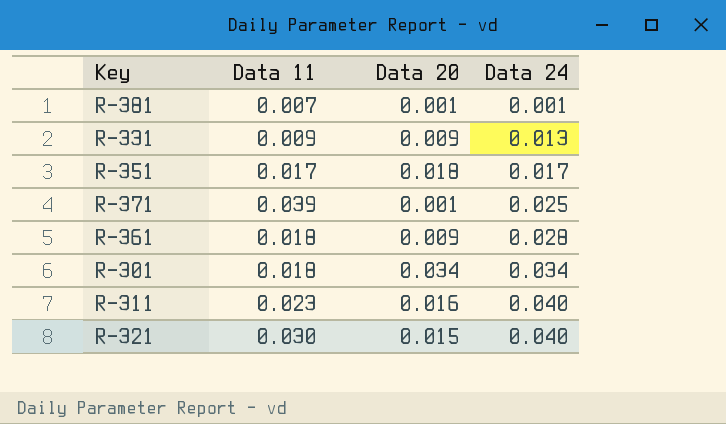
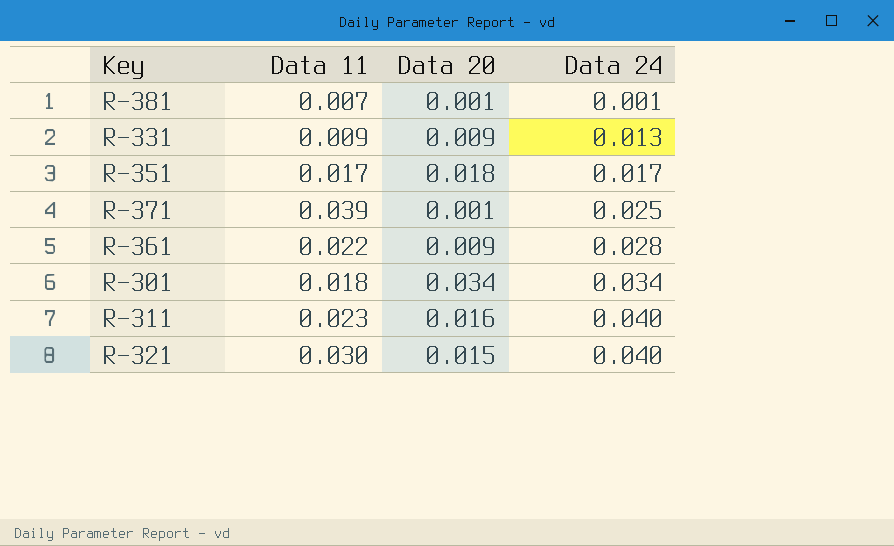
R-361 | Data 11: 0.018 -> 0.022

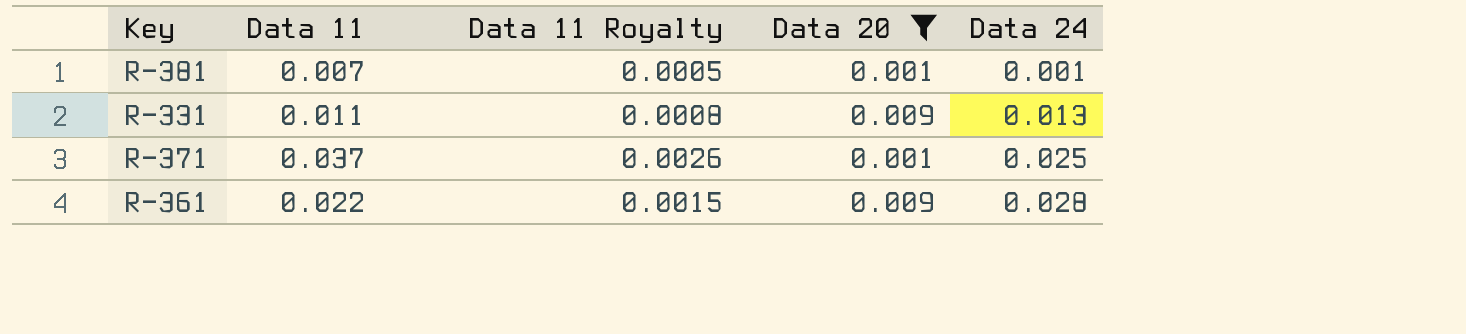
filter: none -> Data 20 <= 0.009
column Data 11 Royalty | formula: none -> [Data 11] * 0.07
R-331 | Data 11: 0.009 -> 0.011
R-371 | Data 11: 0.039 -> 0.037

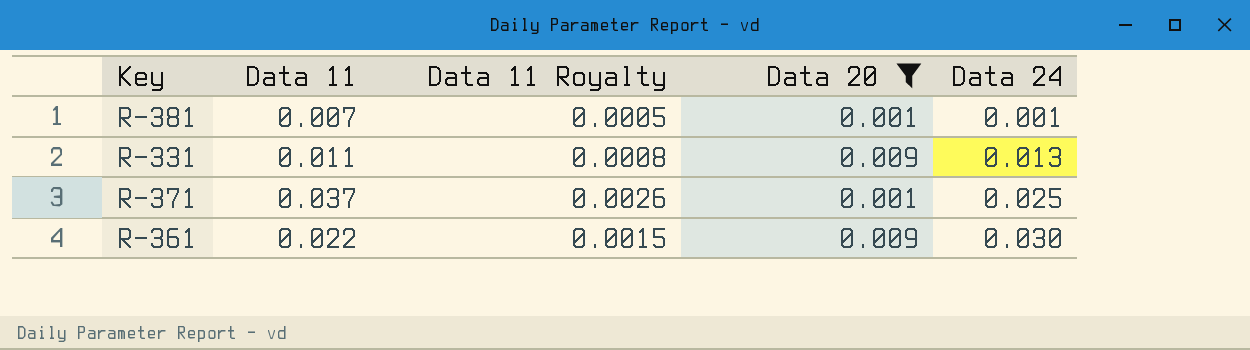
R-361 | Data 24: 0.028 -> 0.030

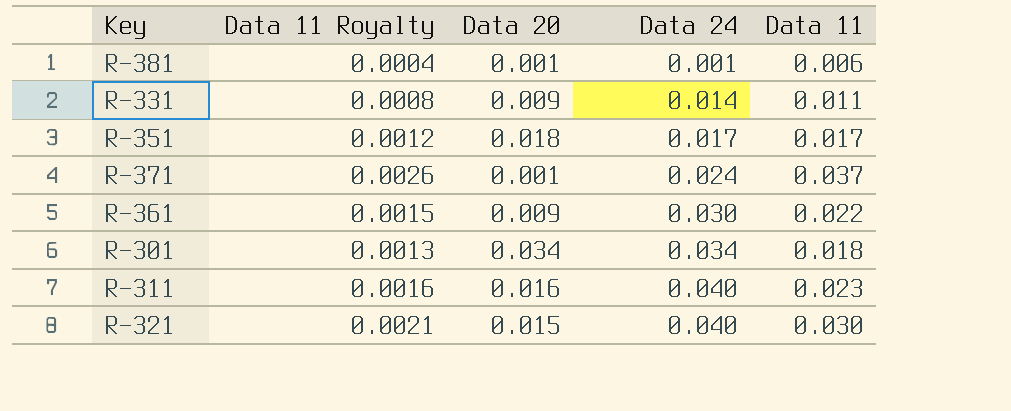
filter: Data 20 <= 0.009 -> none
column Data 11 | position: 2 -> 5
R-381 | Data 11 Royalty: 0.0005 -> 0.0004
R-381 | Data 11: 0.007 -> 0.006
R-331 | Data 24: 0.013 -> 0.014
R-371 | Data 24: 0.025 -> 0.024

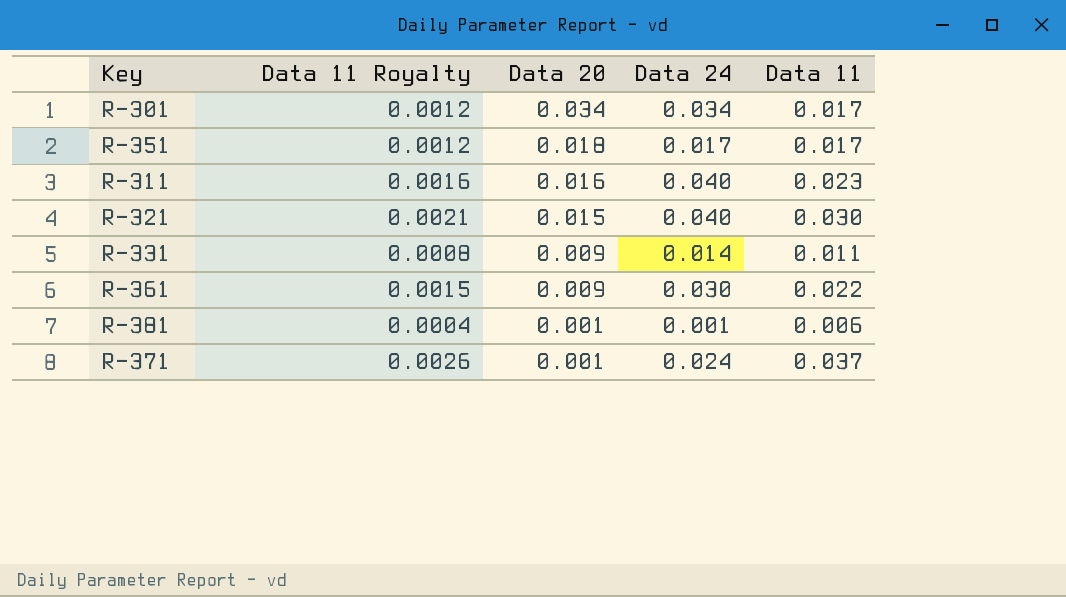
row order: Data 24 ascending -> Data 20 descending
R-301 | Data 11 Royalty: 0.0013 -> 0.0012
R-301 | Data 11: 0.018 -> 0.017

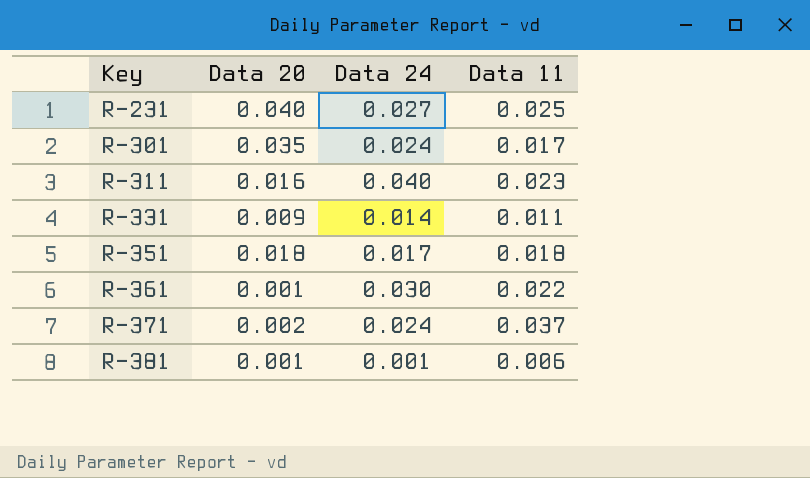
row order: Data 20 descending -> Key ascending
column Data 11 Royalty | formula: [Data 11] * 0.07 -> none
row R-321: 0.0021 | 0.015 | 0.040 | 0.030 -> none
row R-231: none -> 0.040 | 0.027 | 0.025
R-301 | Data 20: 0.034 -> 0.035
R-301 | Data 24: 0.034 -> 0.024
R-351 | Data 11: 0.017 -> 0.018
R-361 | Data 20: 0.009 -> 0.001
R-371 | Data 20: 0.001 -> 0.002

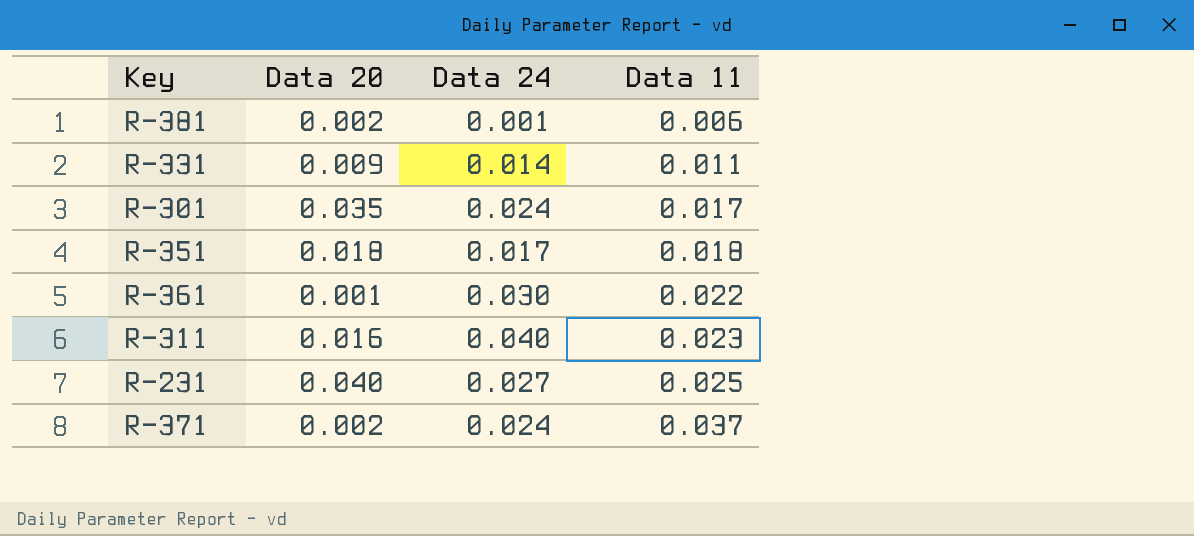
row order: Key ascending -> Data 11 ascending
R-381 | Data 20: 0.001 -> 0.002

